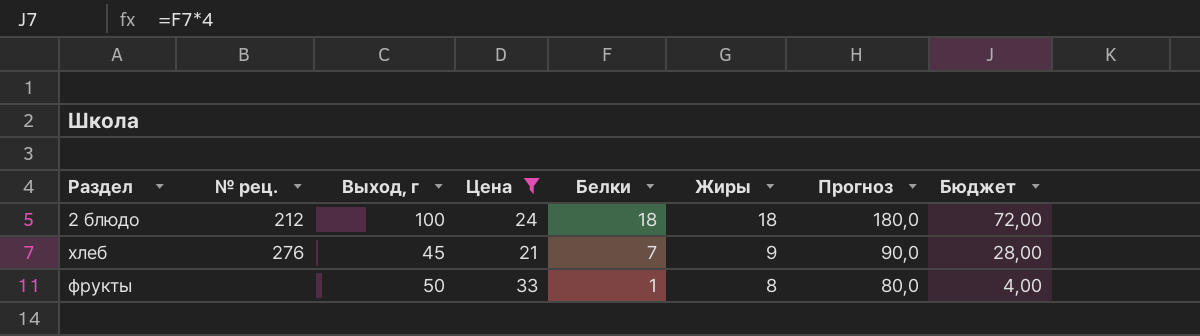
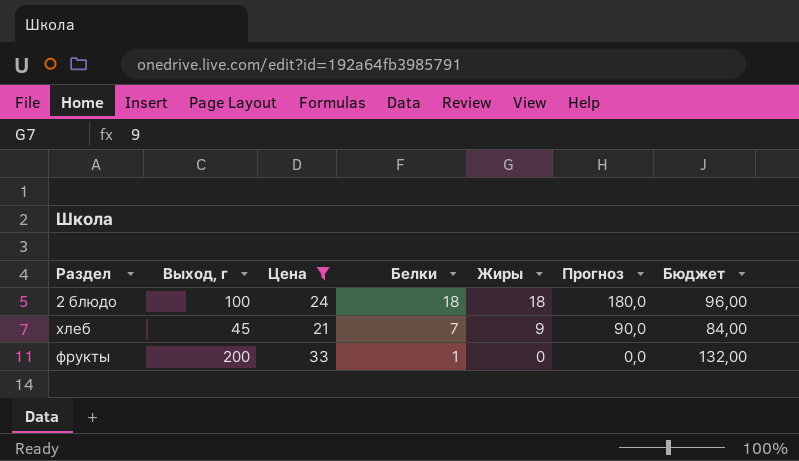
column № рец. | position: 2 -> none
column Бюджет | formula: [Белки] * 4 -> [Цена] * 4
фрукты | Выход, г: 50 -> 200
фрукты | Жиры: 8 -> 0
фрукты | Прогноз: 80,0 -> 0,0

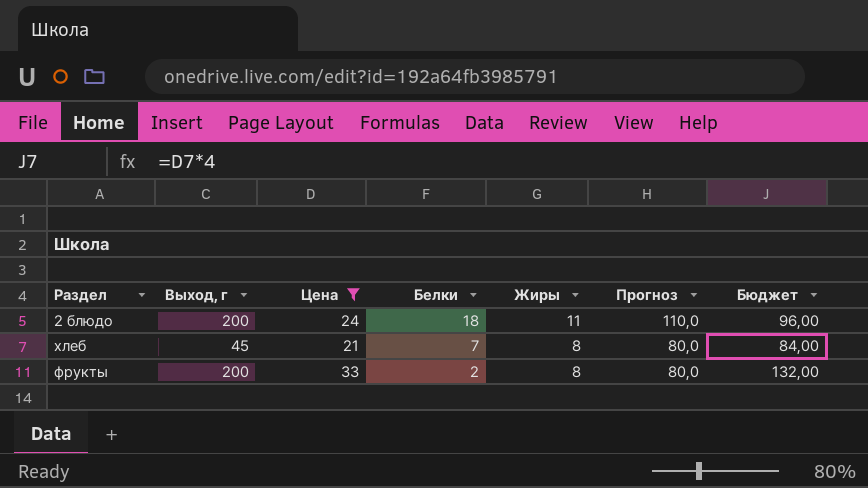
2 блюдо | Выход, г: 100 -> 200
2 блюдо | Жиры: 18 -> 11
2 блюдо | Прогноз: 180,0 -> 110,0
хлеб | Жиры: 9 -> 8
хлеб | Прогноз: 90,0 -> 80,0
фрукты | Белки: 1 -> 2
фрукты | Жиры: 0 -> 8
фрукты | Прогноз: 0,0 -> 80,0

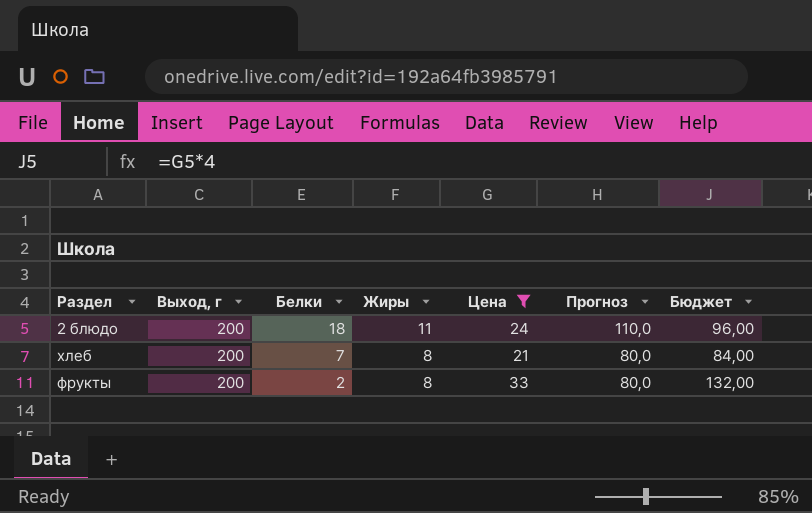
column Цена | position: 3 -> 5
хлеб | Выход, г: 45 -> 200

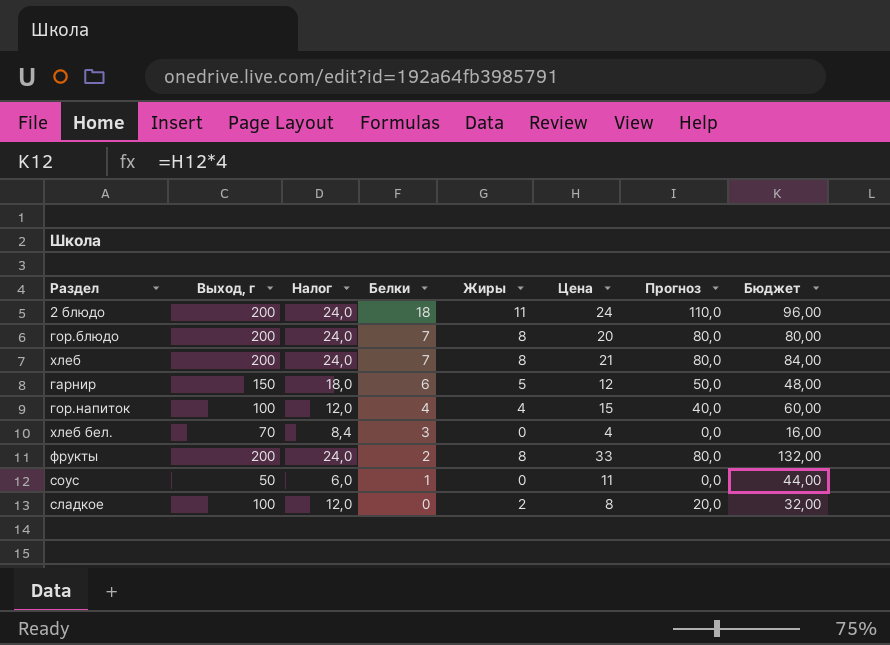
filter: Цена >= 21 -> none
column Налог | formula: none -> [Выход, г] * 0,12

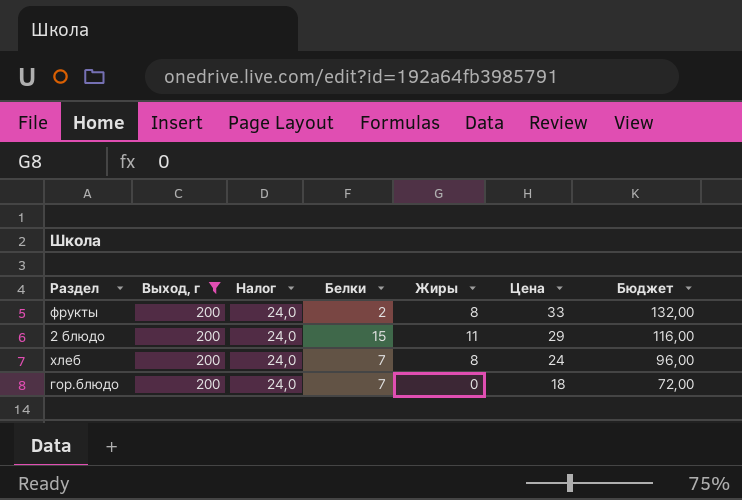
filter: none -> Выход, г = 200
row order: Белки descending -> Цена descending
column Прогноз | formula: [Жиры] * 10 -> none
2 блюдо | Белки: 18 -> 15
2 блюдо | Цена: 24 -> 29
2 блюдо | Бюджет: 96,00 -> 116,00
хлеб | Цена: 21 -> 24
хлеб | Бюджет: 84,00 -> 96,00
гор.блюдо | Жиры: 8 -> 0
гор.блюдо | Цена: 20 -> 18
гор.блюдо | Бюджет: 80,00 -> 72,00

